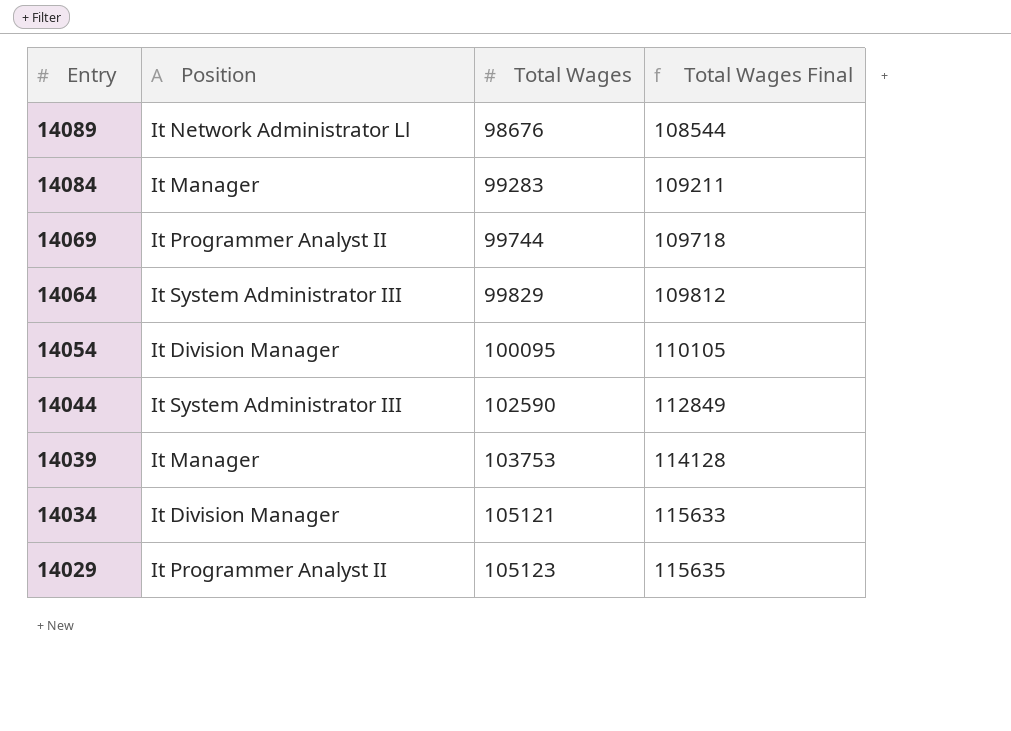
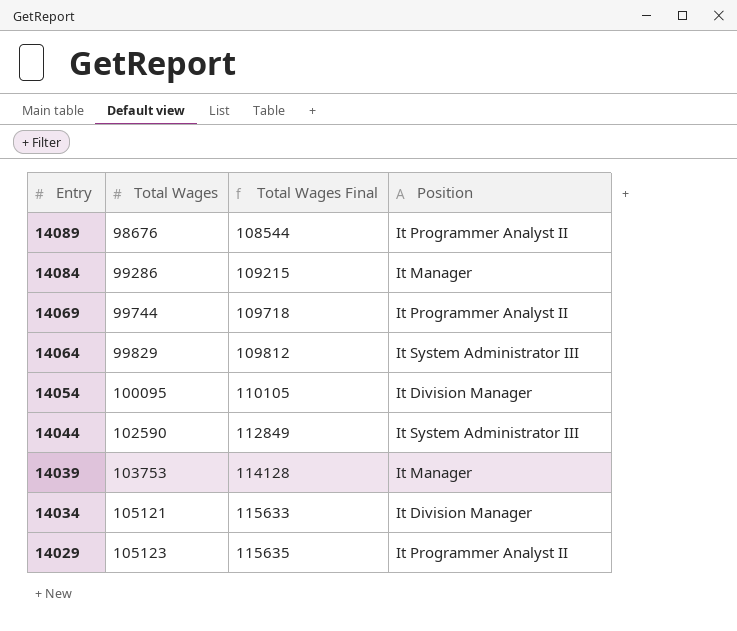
column Position | position: 2 -> 4
14089 | Position: It Network Administrator Ll -> It Programmer Analyst II
14084 | Total Wages: 99283 -> 99286
14084 | Total Wages Final: 109211 -> 109215

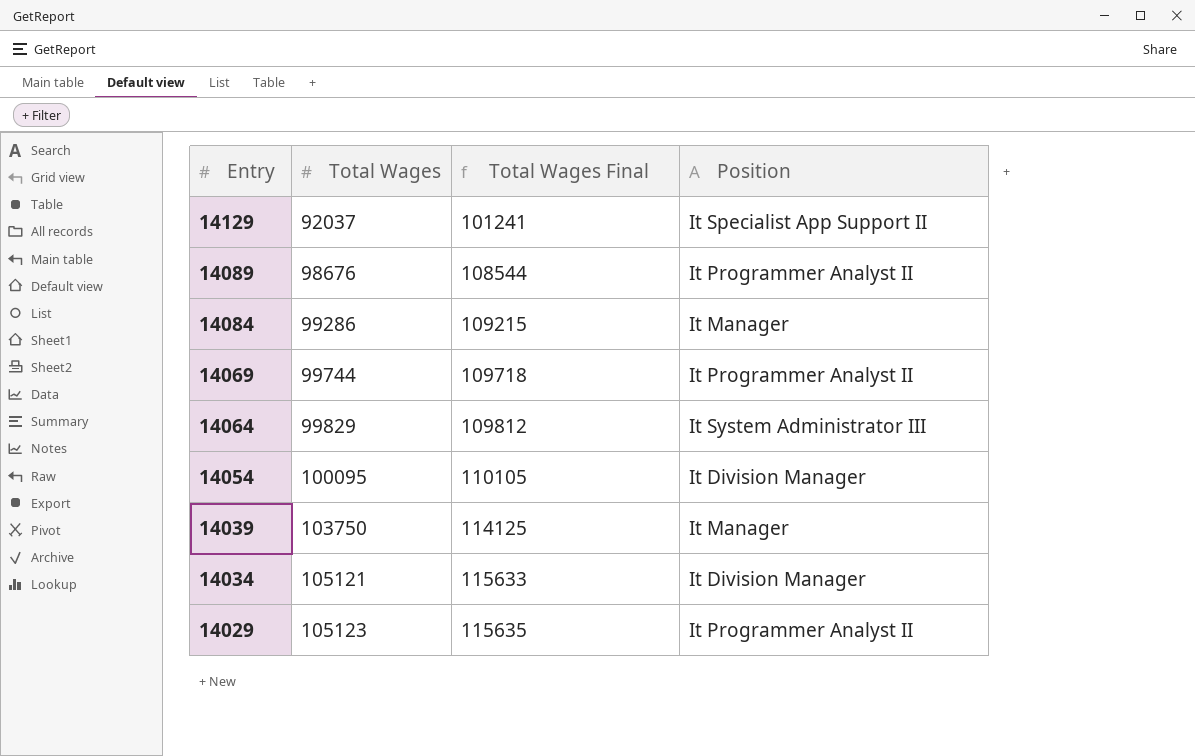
row 14044: 102590 | 112849 | It System Administrator III -> none
row 14129: none -> 92037 | 101241 | It Specialist App Support II
14039 | Total Wages: 103753 -> 103750
14039 | Total Wages Final: 114128 -> 114125

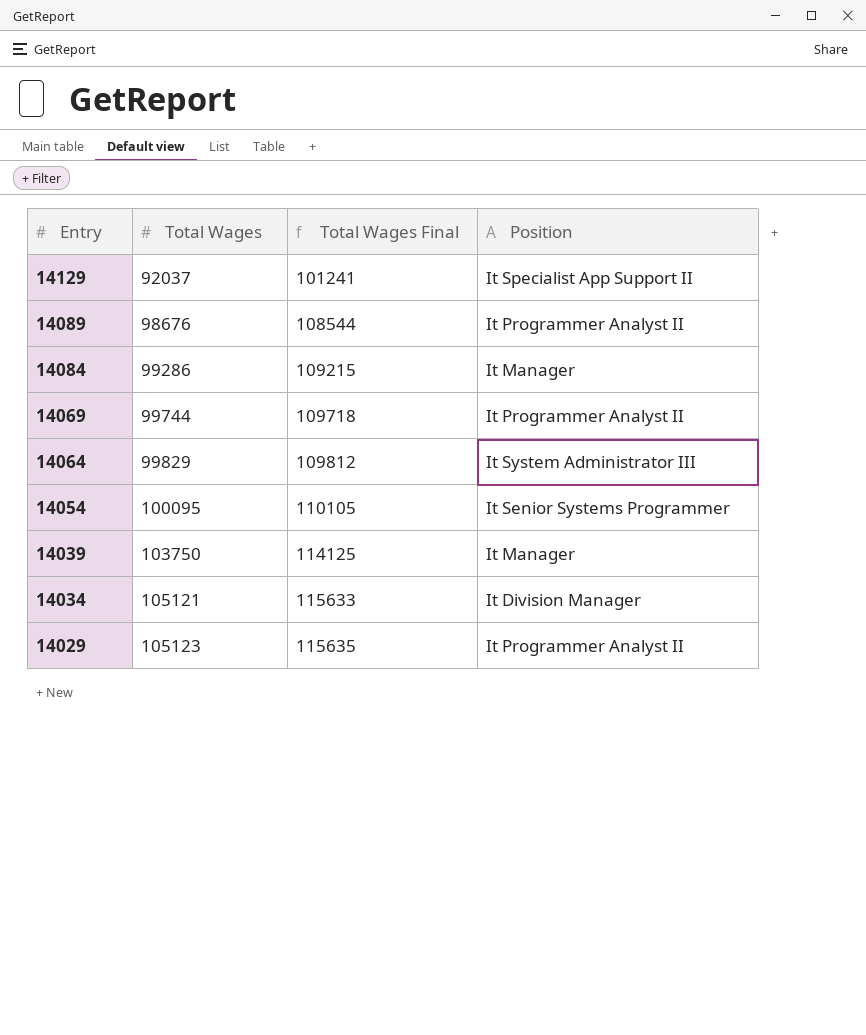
14054 | Position: It Division Manager -> It Senior Systems Programmer

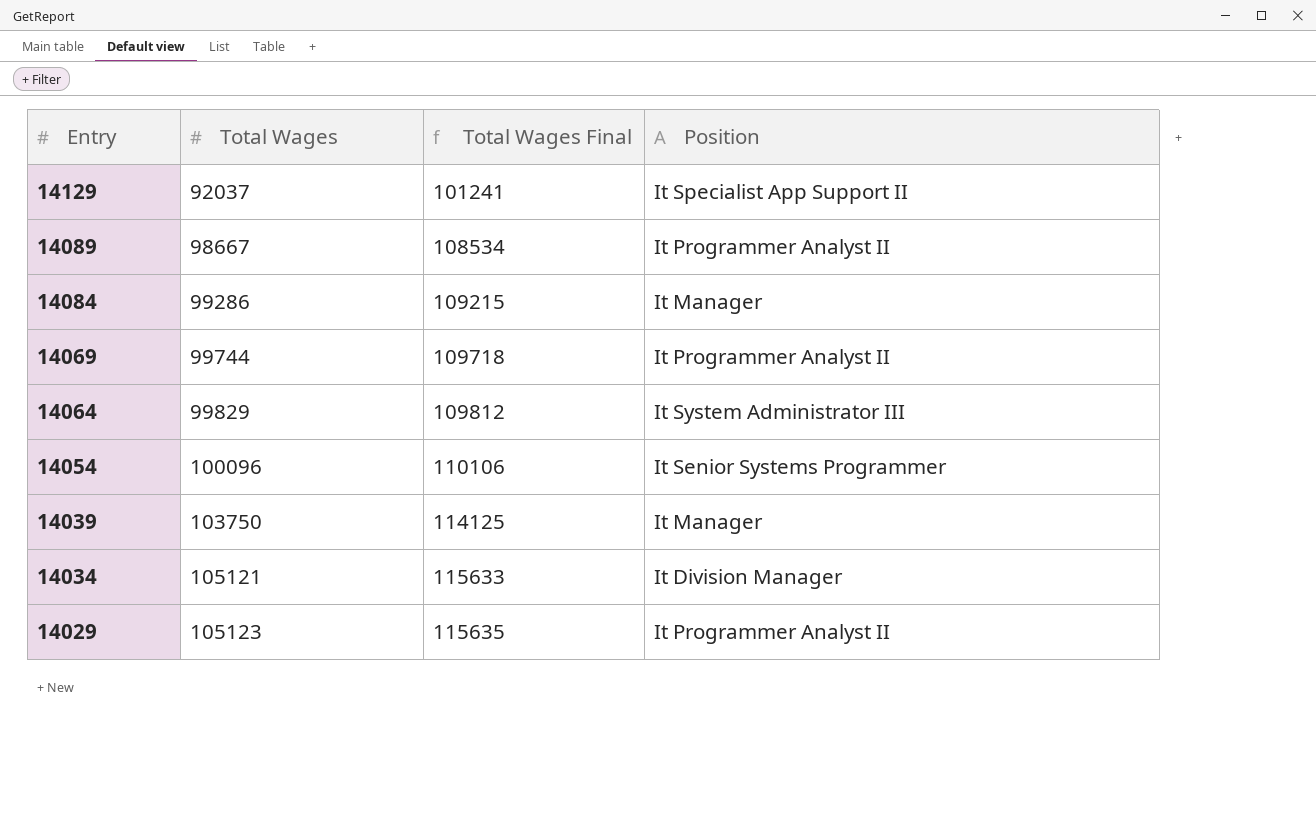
14089 | Total Wages: 98676 -> 98667
14089 | Total Wages Final: 108544 -> 108534
14054 | Total Wages: 100095 -> 100096
14054 | Total Wages Final: 110105 -> 110106

